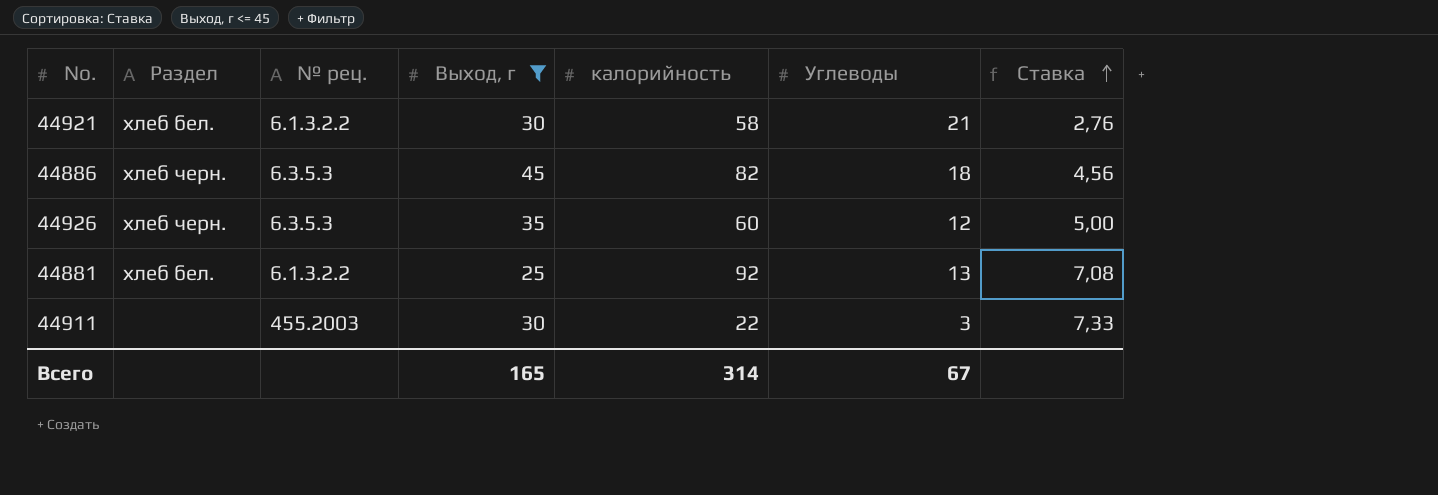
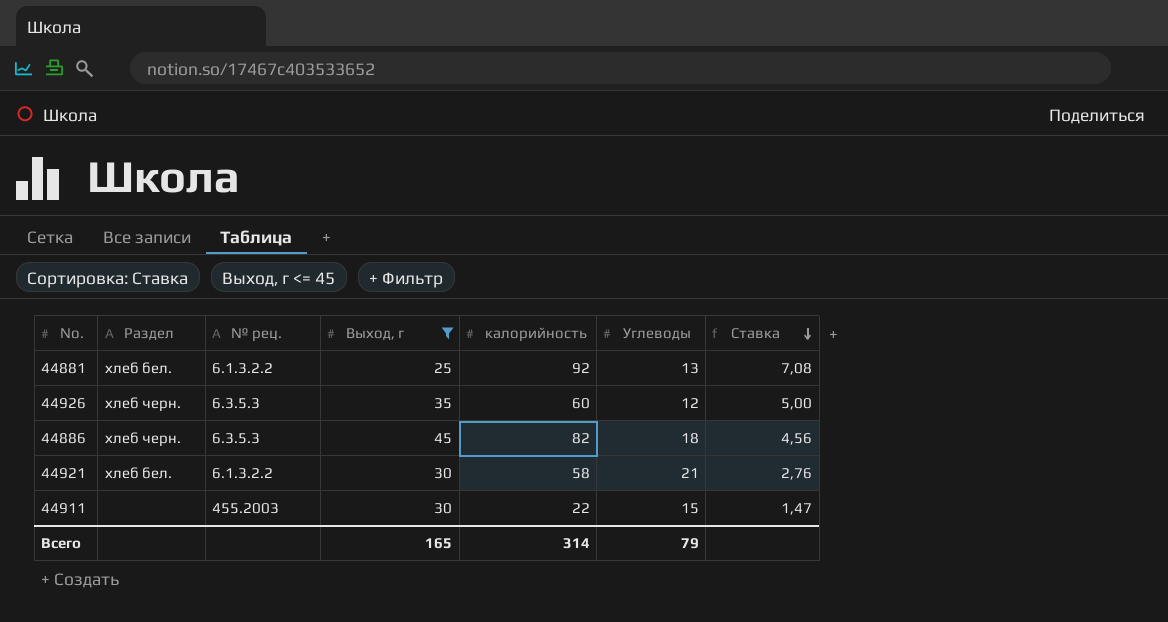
row order: Ставка ascending -> Ставка descending
44911 | Углеводы: 3 -> 15
44911 | Ставка: 7,33 -> 1,47
Всего | Углеводы: 67 -> 79

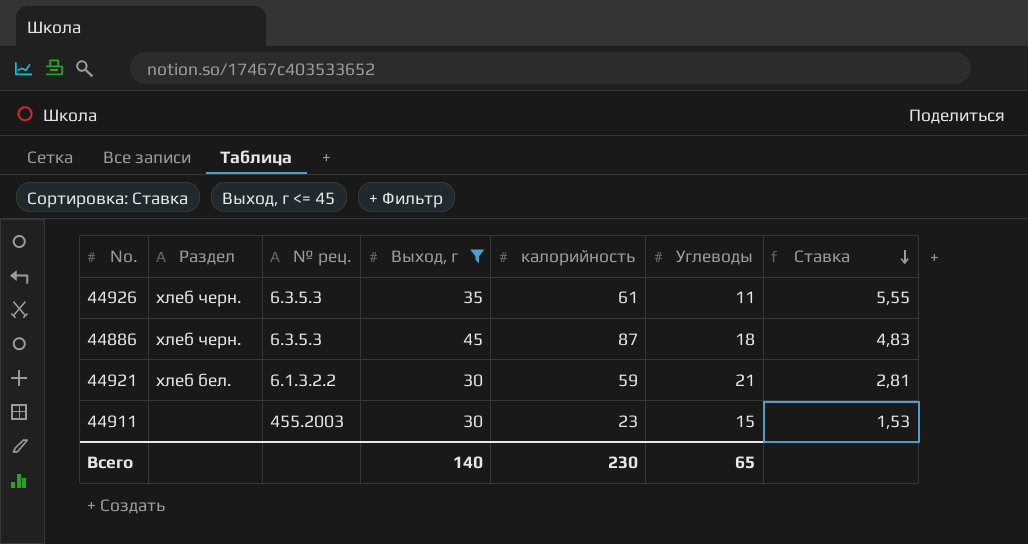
row 44881: хлеб бел. | 6.1.3.2.2 | 25 | 92 | 13 | 7,08 -> none
44926 | калорийность: 60 -> 61
44926 | Углеводы: 12 -> 11
44926 | Ставка: 5,00 -> 5,55
44886 | калорийность: 82 -> 87
44886 | Ставка: 4,56 -> 4,83
44921 | калорийность: 58 -> 59
44921 | Ставка: 2,76 -> 2,81
44911 | калорийность: 22 -> 23
44911 | Ставка: 1,47 -> 1,53
Всего | Выход, г: 165 -> 140
Всего | калорийность: 314 -> 230
Всего | Углеводы: 79 -> 65

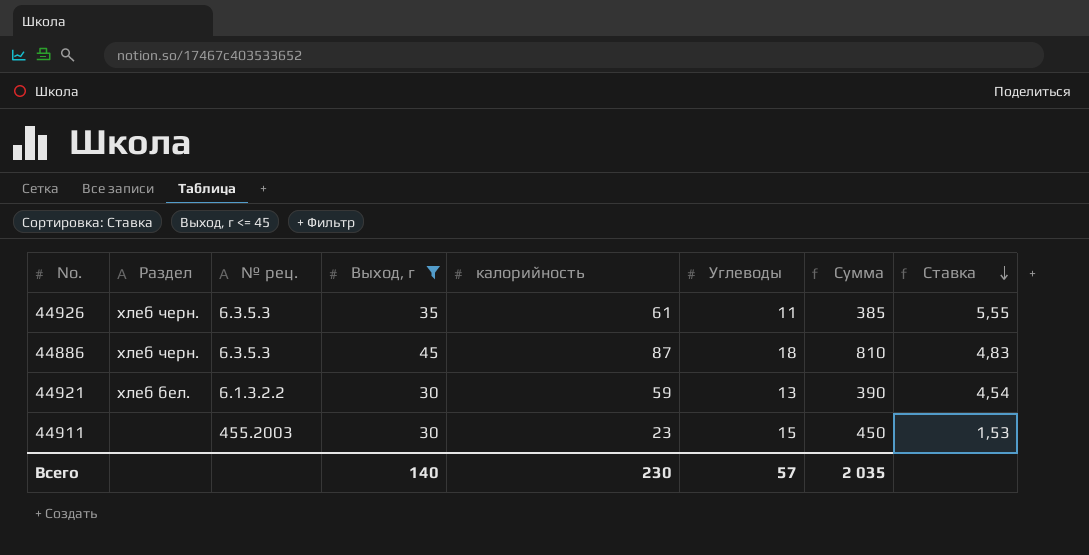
column Сумма | formula: none -> [Выход, г] * [Углеводы]
44921 | Углеводы: 21 -> 13
44921 | Ставка: 2,81 -> 4,54
Всего | Углеводы: 65 -> 57

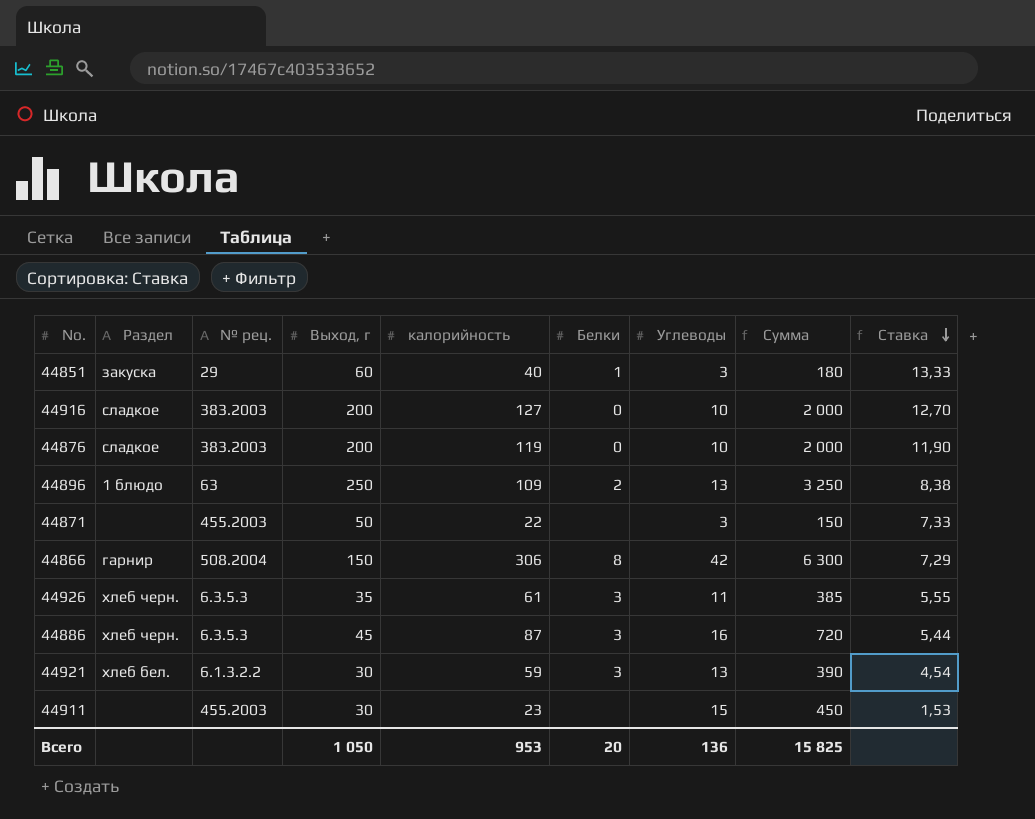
filter: Выход, г <= 45 -> none
column Белки | position: none -> 6
44886 | Углеводы: 18 -> 16
44886 | Сумма: 810 -> 720
44886 | Ставка: 4,83 -> 5,44
Всего | Выход, г: 140 -> 1 050
Всего | калорийность: 230 -> 953
Всего | Углеводы: 57 -> 136
Всего | Сумма: 2 035 -> 15 825

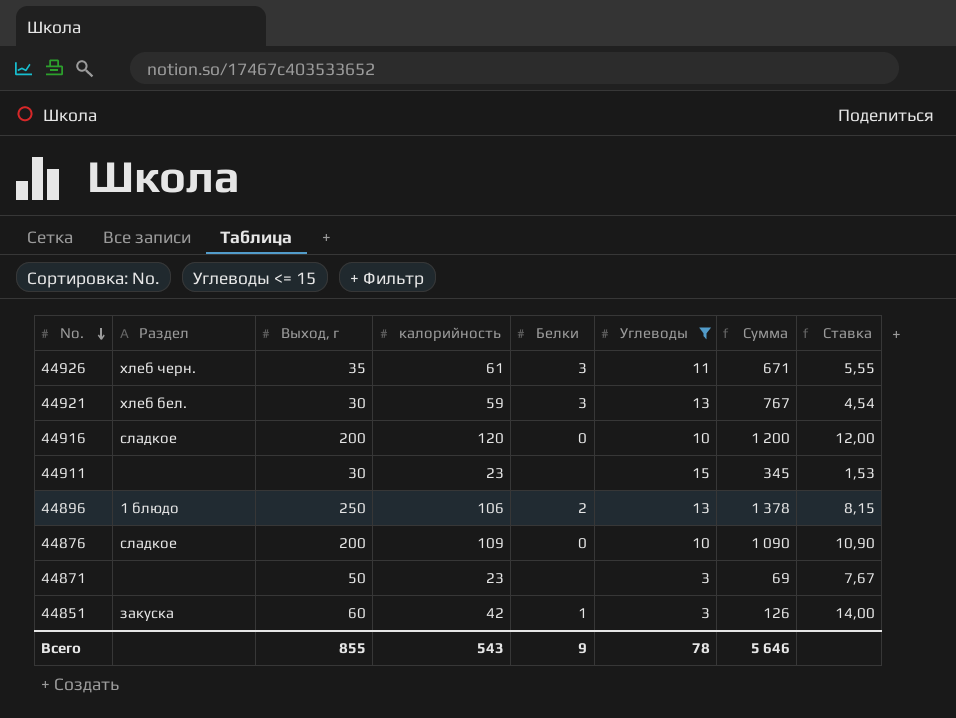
filter: none -> Углеводы <= 15
row order: Ставка descending -> No. descending
column № рец. | position: 3 -> none
column Сумма | formula: [Выход, г] * [Углеводы] -> [калорийность] * [Углеводы]
44916 | калорийность: 127 -> 120
44916 | Ставка: 12,70 -> 12,00
44896 | калорийность: 109 -> 106
44896 | Ставка: 8,38 -> 8,15
44876 | калорийность: 119 -> 109
44876 | Ставка: 11,90 -> 10,90
44871 | калорийность: 22 -> 23
44871 | Ставка: 7,33 -> 7,67
44851 | калорийность: 40 -> 42
44851 | Ставка: 13,33 -> 14,00
Всего | Выход, г: 1 050 -> 855
Всего | калорийность: 953 -> 543
Всего | Белки: 20 -> 9
Всего | Углеводы: 136 -> 78
Всего | Сумма: 15 825 -> 5 646

